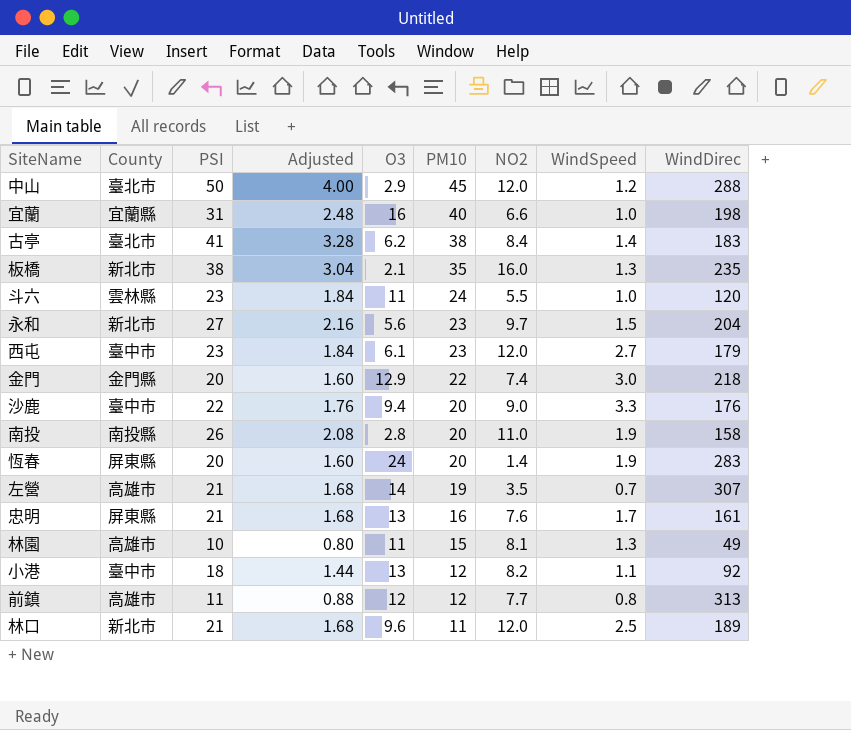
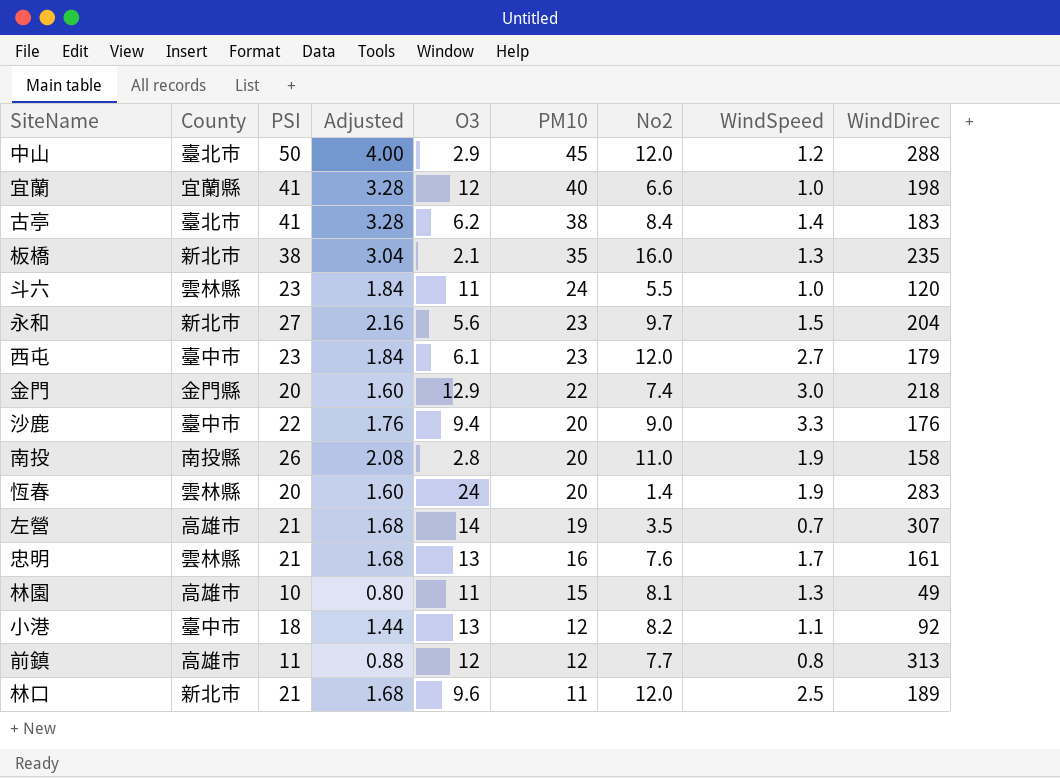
column name: NO2 -> No2
宜蘭 | PSI: 31 -> 41
宜蘭 | Adjusted: 2.48 -> 3.28
宜蘭 | O3: 16 -> 12
恆春 | County: 屏東縣 -> 雲林縣
忠明 | County: 屏東縣 -> 雲林縣

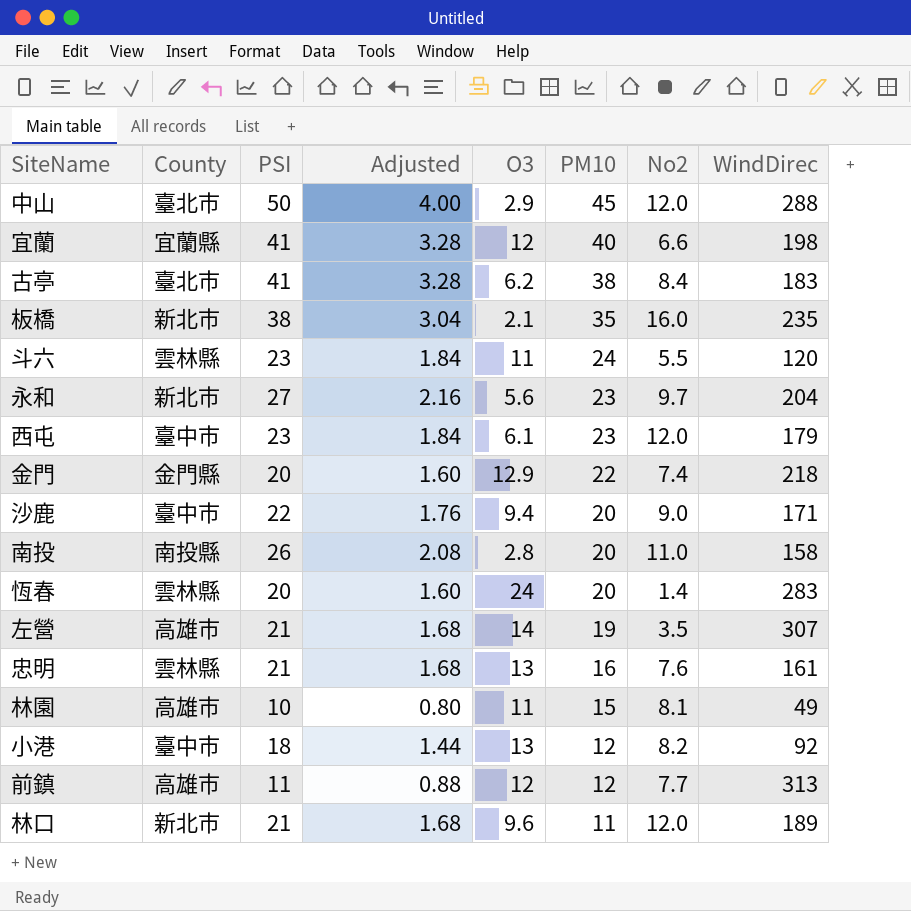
column WindSpeed | position: 8 -> none
沙鹿 | WindDirec: 176 -> 171

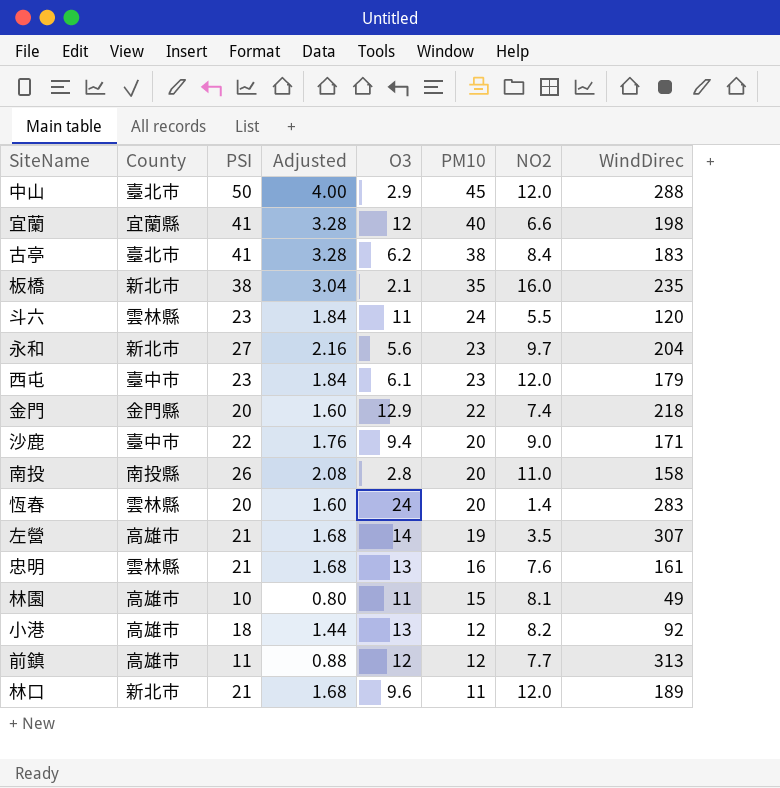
column name: No2 -> NO2
小港 | County: 臺中市 -> 高雄市

